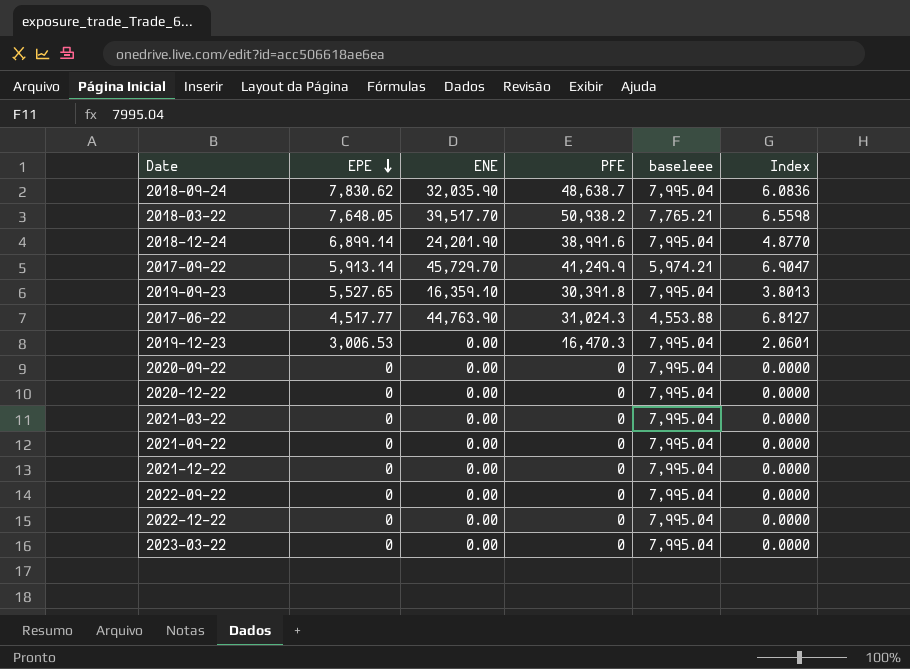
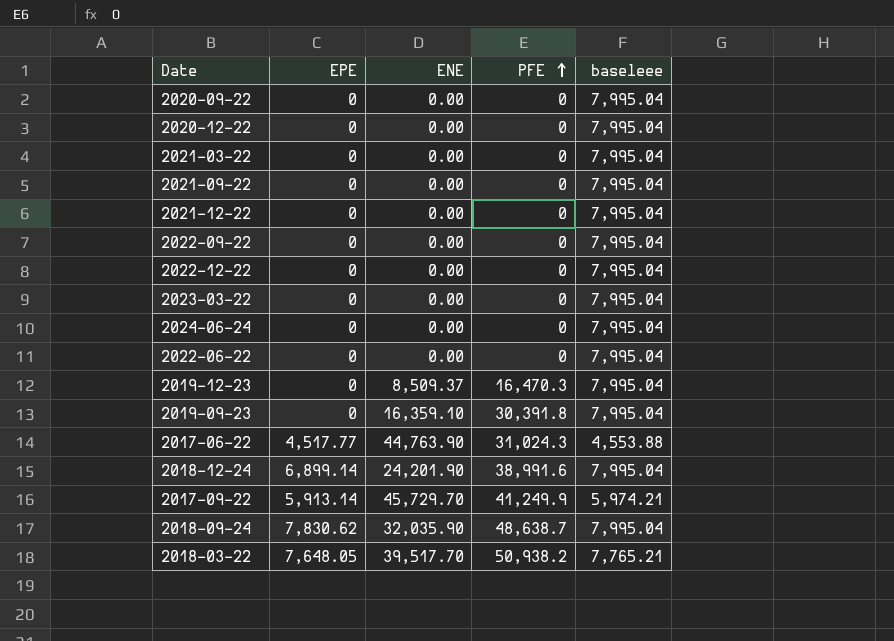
row order: EPE descending -> PFE ascending
column Index | formula: [PFE] / [baseleee] -> none
row 2024-06-24: none -> 0 | 0.00 | 0 | 7,995.04
row 2022-06-22: none -> 0 | 0.00 | 0 | 7,995.04
2019-12-23 | EPE: 3,006.53 -> 0
2019-12-23 | ENE: 0.00 -> 8,509.37
2019-09-23 | EPE: 5,527.65 -> 0

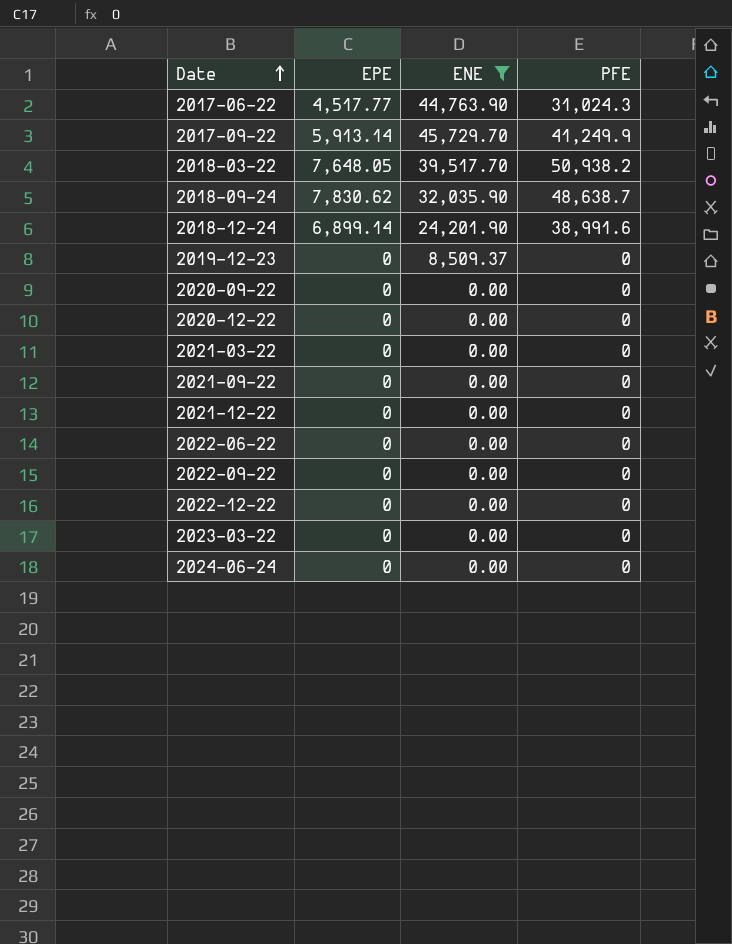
filter: none -> ENE != 16,359.10
row order: PFE ascending -> Date ascending
column baseleee | position: 5 -> none
2019-12-23 | PFE: 16,470.3 -> 0

